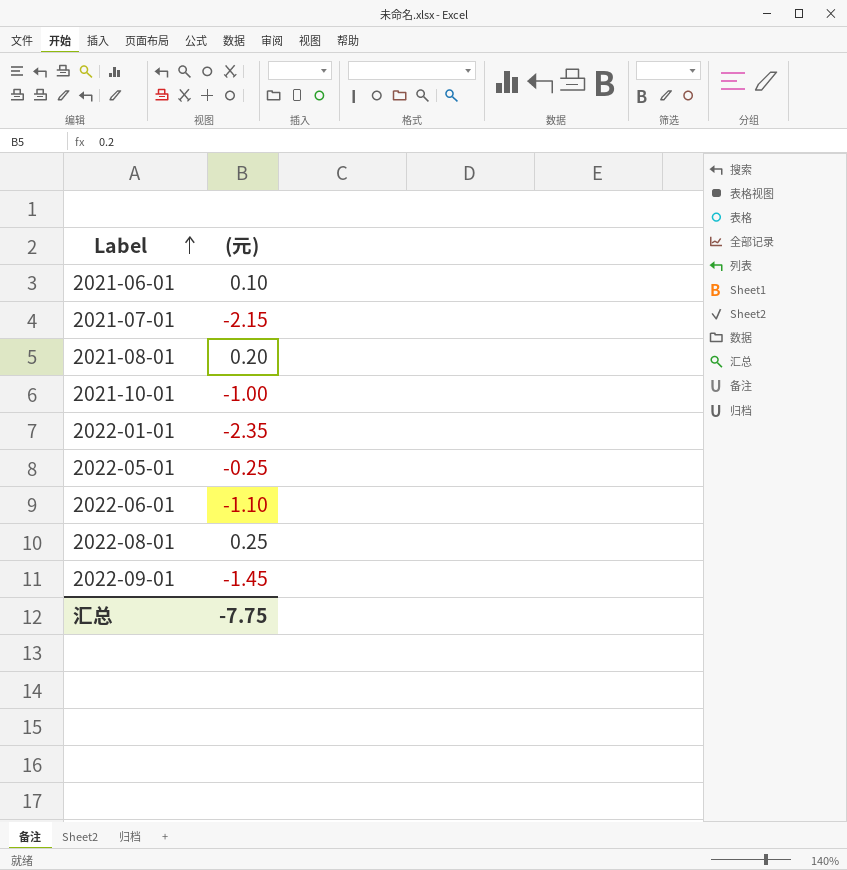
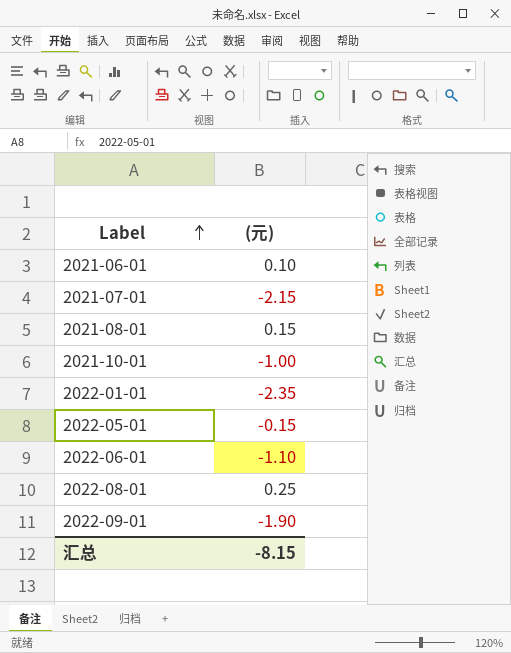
2021-08-01 | (元): 0.20 -> 0.15
2022-05-01 | (元): -0.25 -> -0.15
2022-09-01 | (元): -1.45 -> -1.90
汇总 | (元): -7.75 -> -8.15

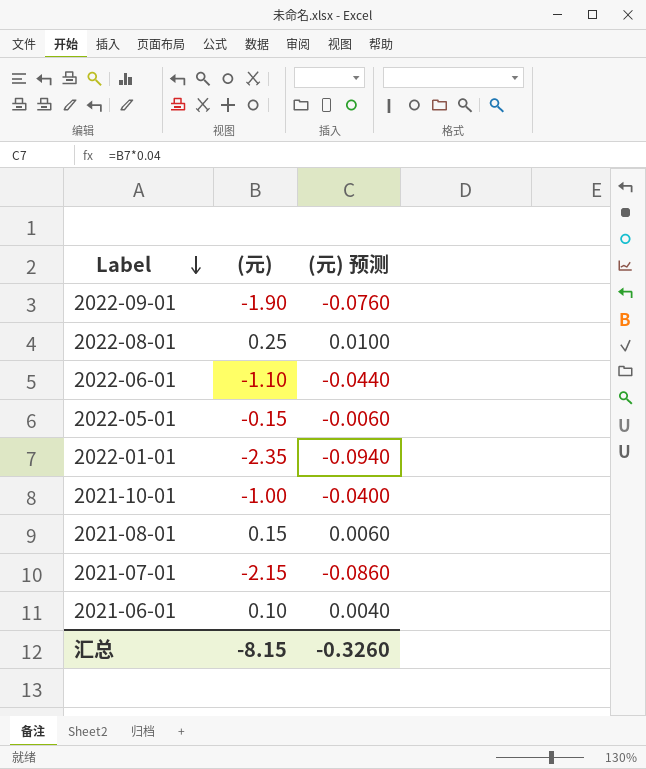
row order: Label ascending -> Label descending
column (元) 预测 | formula: none -> [(元)] * 0.04

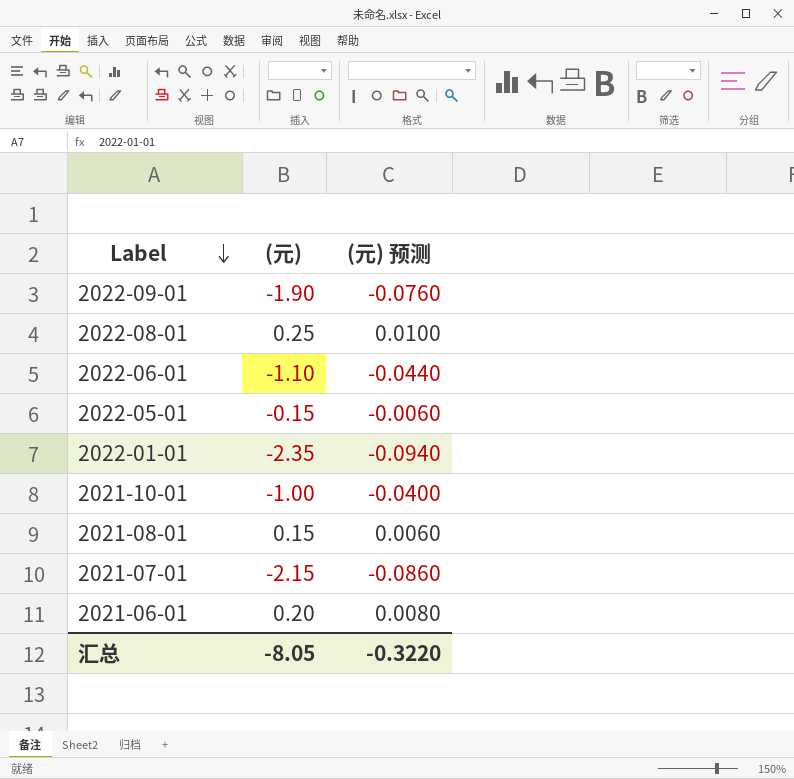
2021-06-01 | (元): 0.10 -> 0.20
2021-06-01 | (元) 预测: 0.0040 -> 0.0080
汇总 | (元): -8.15 -> -8.05
汇总 | (元) 预测: -0.3260 -> -0.3220

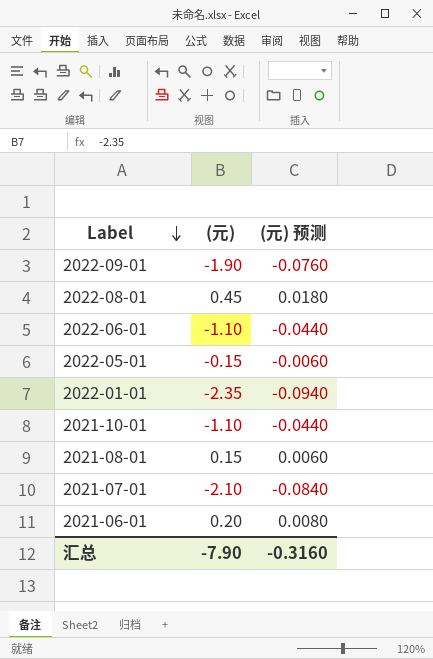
2022-08-01 | (元): 0.25 -> 0.45
2022-08-01 | (元) 预测: 0.0100 -> 0.0180
2021-10-01 | (元): -1.00 -> -1.10
2021-10-01 | (元) 预测: -0.0400 -> -0.0440
2021-07-01 | (元): -2.15 -> -2.10
2021-07-01 | (元) 预测: -0.0860 -> -0.0840
汇总 | (元): -8.05 -> -7.90
汇总 | (元) 预测: -0.3220 -> -0.3160

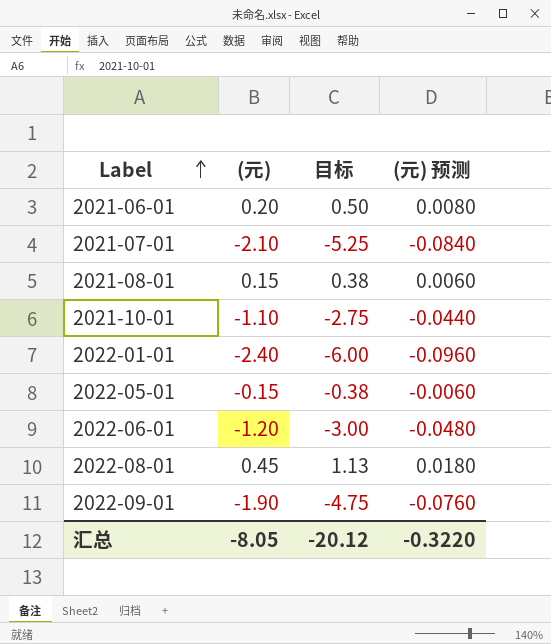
row order: Label descending -> Label ascending
column 目标 | formula: none -> [(元)] * 2.5
2022-01-01 | (元): -2.35 -> -2.40
2022-01-01 | (元) 预测: -0.0940 -> -0.0960
2022-06-01 | (元): -1.10 -> -1.20
2022-06-01 | (元) 预测: -0.0440 -> -0.0480
汇总 | (元): -7.90 -> -8.05
汇总 | (元) 预测: -0.3160 -> -0.3220

